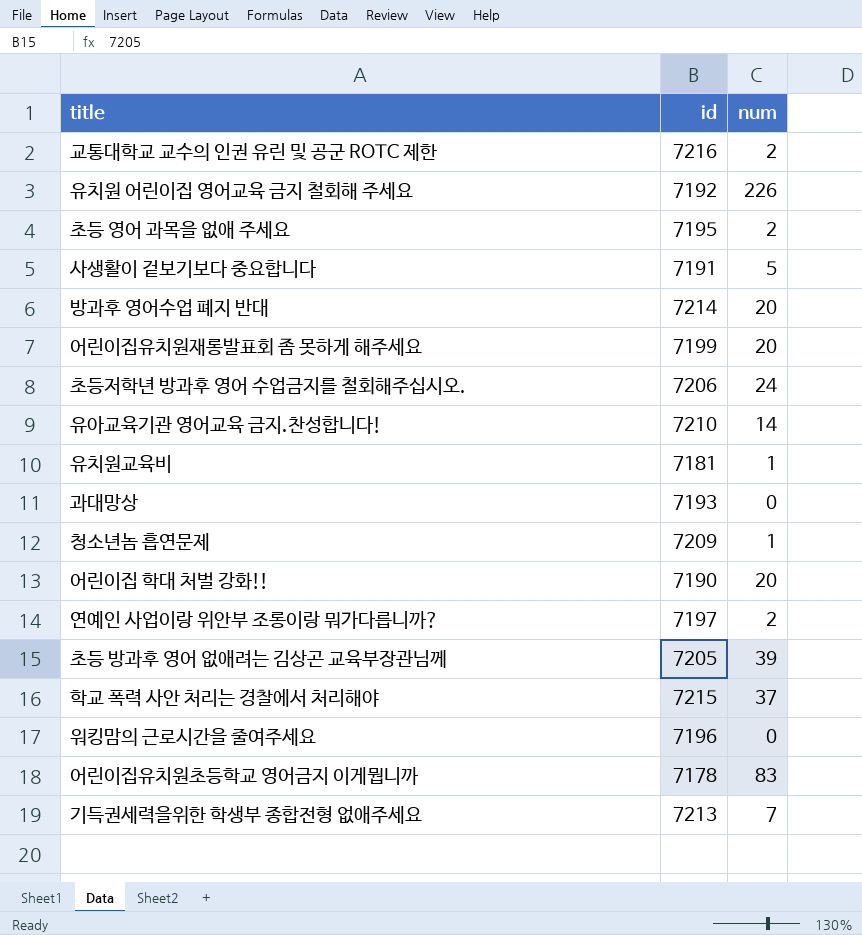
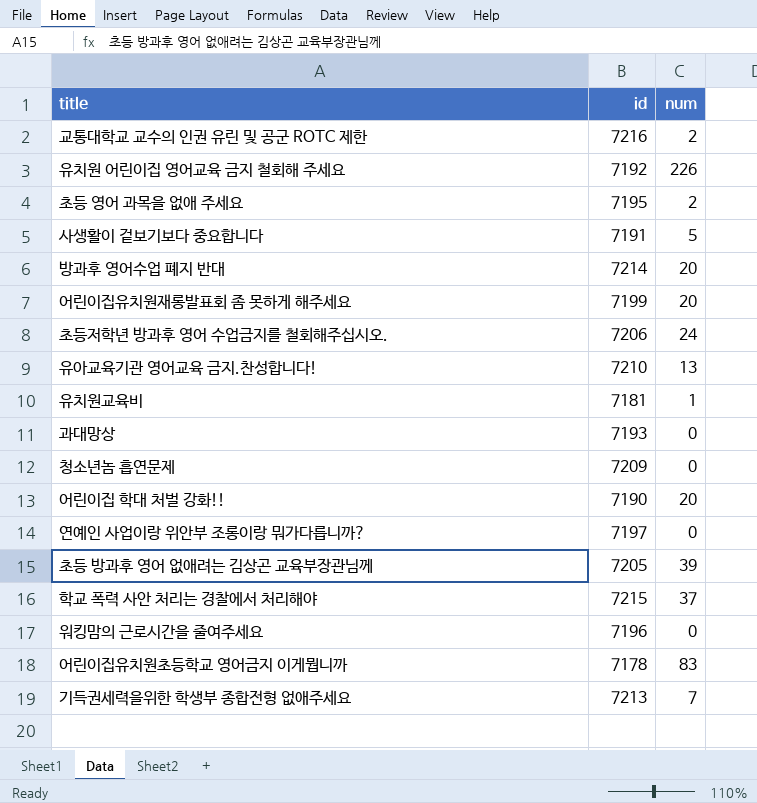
유아교육기관 영어교육 금지.찬성합니다! | num: 14 -> 13
청소년놈 흡연문제 | num: 1 -> 0
연예인 사업이랑 위안부 조롱이랑 뭐가다릅니까? | num: 2 -> 0

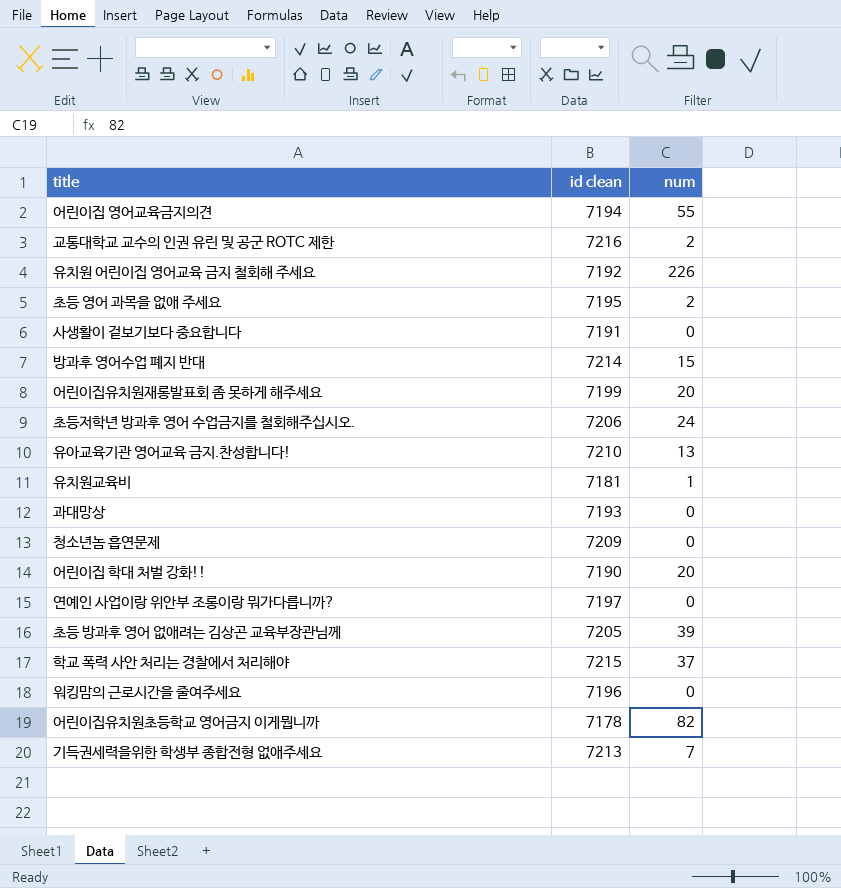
column name: id -> id clean
row 어린이집 영어교육금지의견: none -> 7194 | 55
사생활이 겉보기보다 중요합니다 | num: 5 -> 0
방과후 영어수업 폐지 반대 | num: 20 -> 15
어린이집유치원초등학교 영어금지 이게뭡니까 | num: 83 -> 82

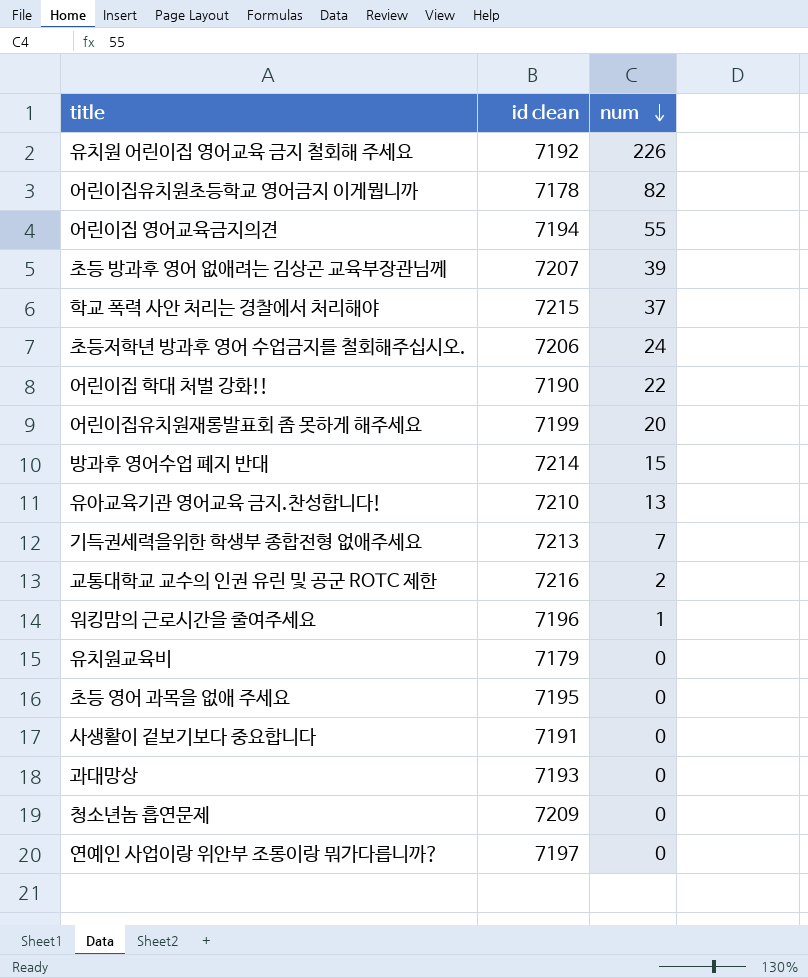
row order: none -> num descending
초등 방과후 영어 없애려는 김상곤 교육부장관님께 | id clean: 7205 -> 7207
어린이집 학대 처벌 강화!! | num: 20 -> 22
워킹맘의 근로시간을 줄여주세요 | num: 0 -> 1
유치원교육비 | id clean: 7181 -> 7179
유치원교육비 | num: 1 -> 0
초등 영어 과목을 없애 주세요 | num: 2 -> 0

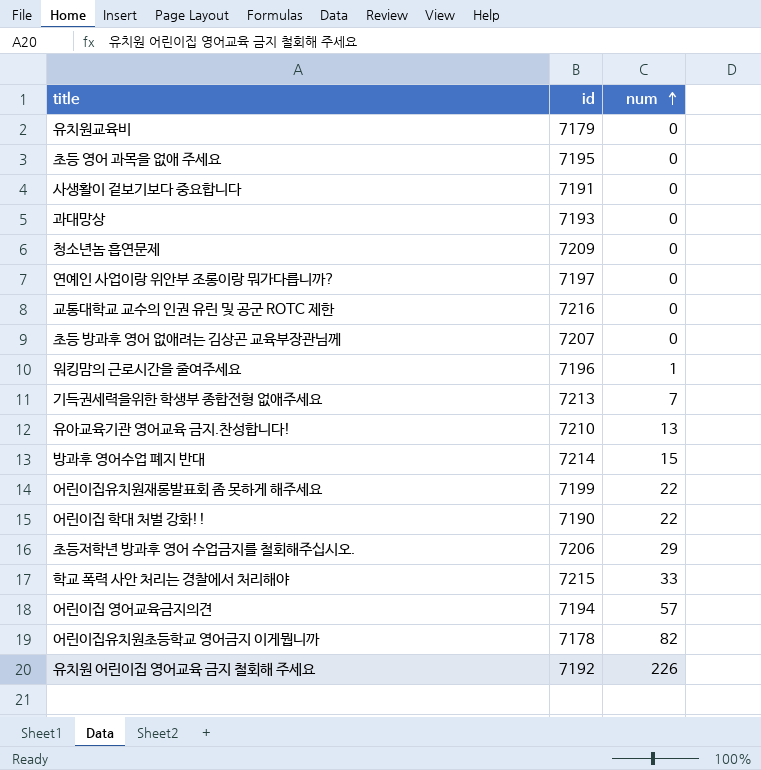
row order: num descending -> num ascending
column name: id clean -> id
교통대학교 교수의 인권 유린 및 공군 ROTC 제한 | num: 2 -> 0
초등 방과후 영어 없애려는 김상곤 교육부장관님께 | num: 39 -> 0
어린이집유치원재롱발표회 좀 못하게 해주세요 | num: 20 -> 22
초등저학년 방과후 영어 수업금지를 철회해주십시오. | num: 24 -> 29
학교 폭력 사안 처리는 경찰에서 처리해야 | num: 37 -> 33
어린이집 영어교육금지의견 | num: 55 -> 57

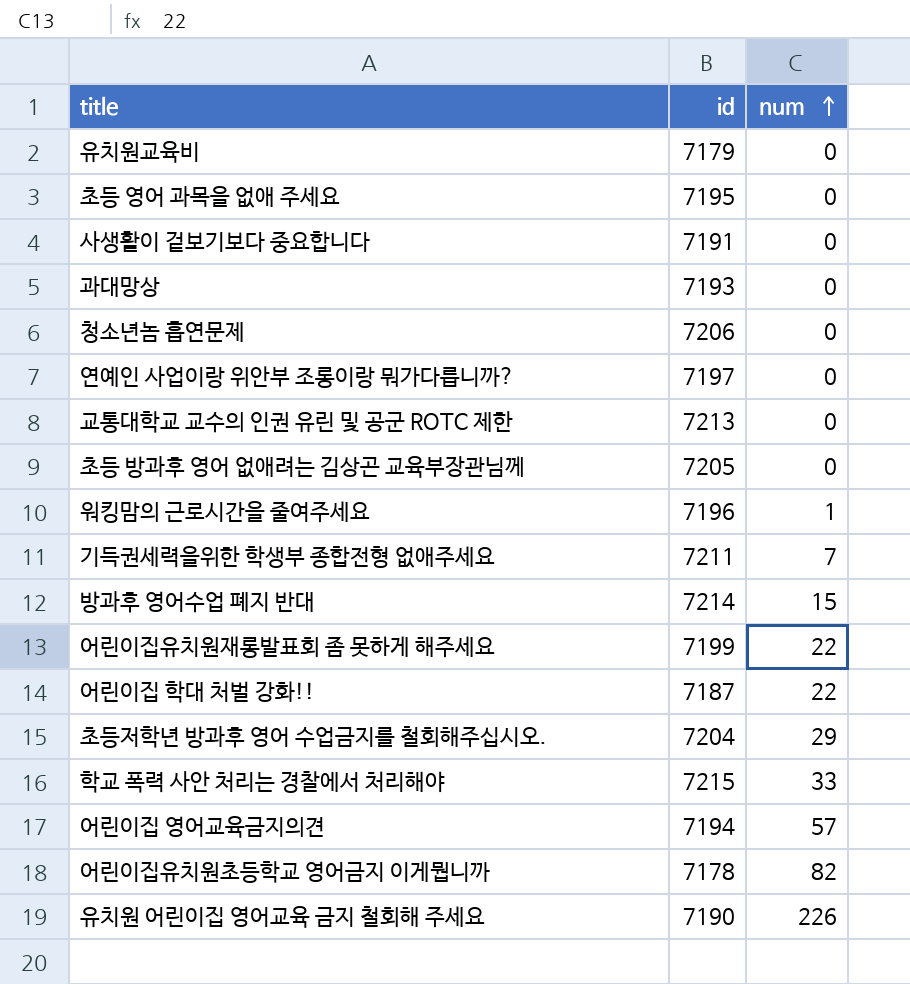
row 유아교육기관 영어교육 금지.찬성합니다!: 7210 | 13 -> none
청소년놈 흡연문제 | id: 7209 -> 7206
교통대학교 교수의 인권 유린 및 공군 ROTC 제한 | id: 7216 -> 7213
초등 방과후 영어 없애려는 김상곤 교육부장관님께 | id: 7207 -> 7205
기득권세력을위한 학생부 종합전형 없애주세요 | id: 7213 -> 7211
어린이집 학대 처벌 강화!! | id: 7190 -> 7187
초등저학년 방과후 영어 수업금지를 철회해주십시오. | id: 7206 -> 7204
유치원 어린이집 영어교육 금지 철회해 주세요 | id: 7192 -> 7190

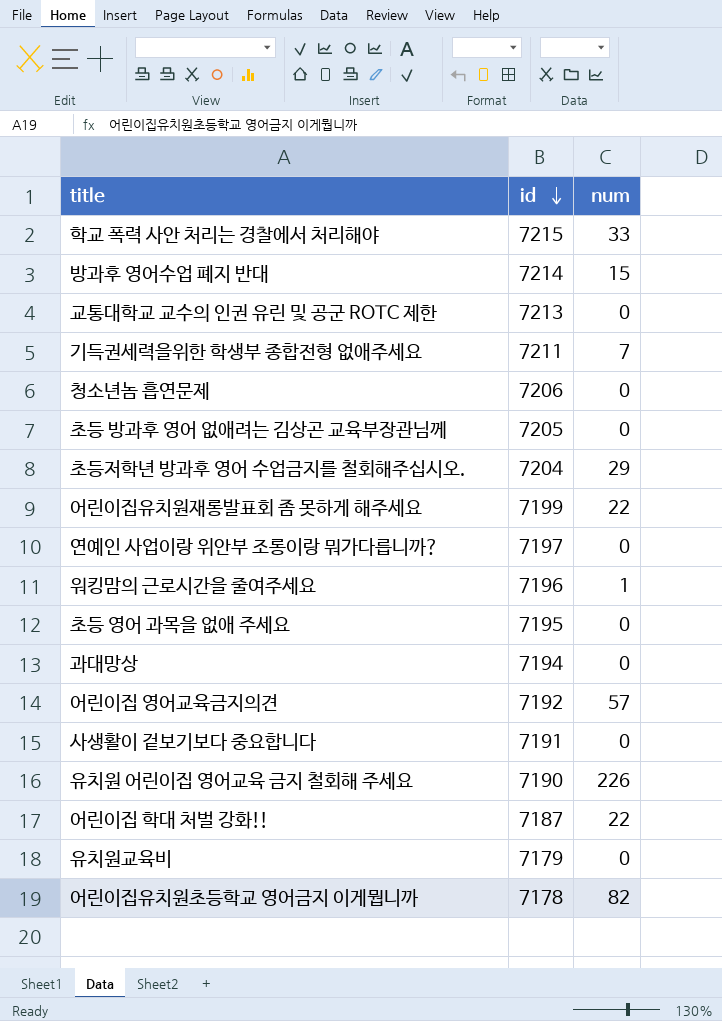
row order: num ascending -> id descending
과대망상 | id: 7193 -> 7194
어린이집 영어교육금지의견 | id: 7194 -> 7192

